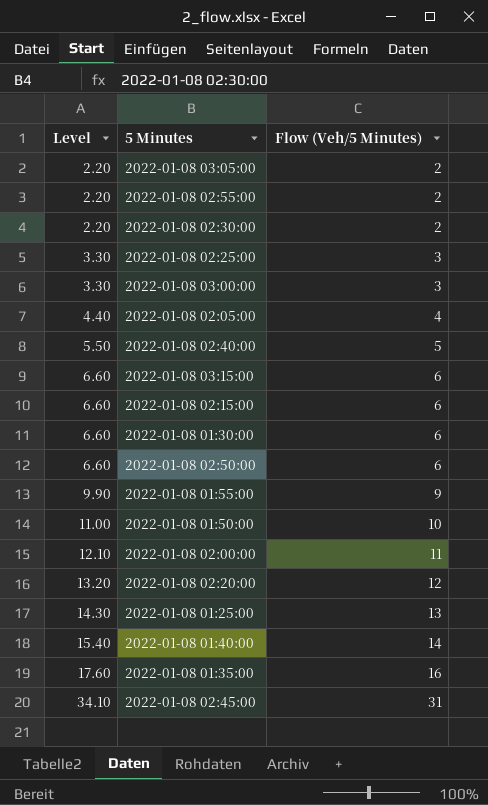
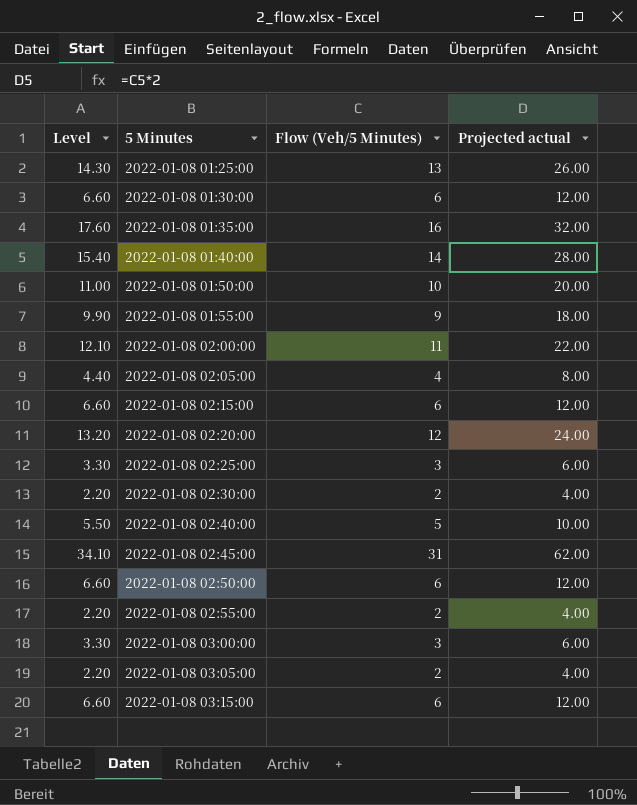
row order: Level ascending -> 5 Minutes ascending
column Projected actual | formula: none -> [Flow (Veh/5 Minutes)] * 2

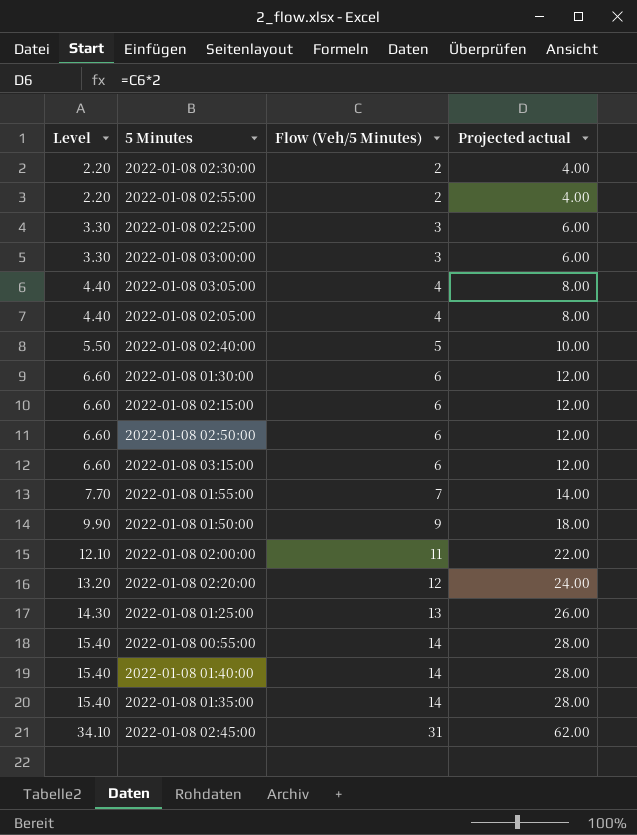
row order: 5 Minutes ascending -> Level ascending
2022-01-08 03:05:00 | Level: 2.20 -> 4.40
2022-01-08 03:05:00 | Flow (Veh/5 Minutes): 2 -> 4
2022-01-08 03:05:00 | Projected actual: 4.00 -> 8.00
2022-01-08 01:55:00 | Level: 9.90 -> 7.70
2022-01-08 01:55:00 | Flow (Veh/5 Minutes): 9 -> 7
2022-01-08 01:55:00 | Projected actual: 18.00 -> 14.00
2022-01-08 01:50:00 | Level: 11.00 -> 9.90
2022-01-08 01:50:00 | Flow (Veh/5 Minutes): 10 -> 9
2022-01-08 01:50:00 | Projected actual: 20.00 -> 18.00
row 2022-01-08 00:55:00: none -> 15.40 | 14 | 28.00
2022-01-08 01:35:00 | Level: 17.60 -> 15.40
2022-01-08 01:35:00 | Flow (Veh/5 Minutes): 16 -> 14
2022-01-08 01:35:00 | Projected actual: 32.00 -> 28.00

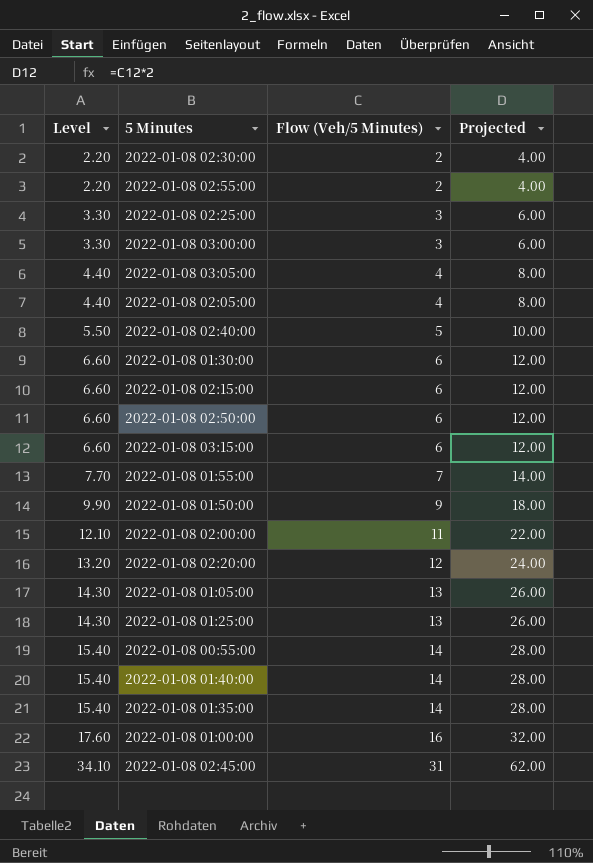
column name: Projected actual -> Projected
row 2022-01-08 01:05:00: none -> 14.30 | 13 | 26.00
row 2022-01-08 01:00:00: none -> 17.60 | 16 | 32.00

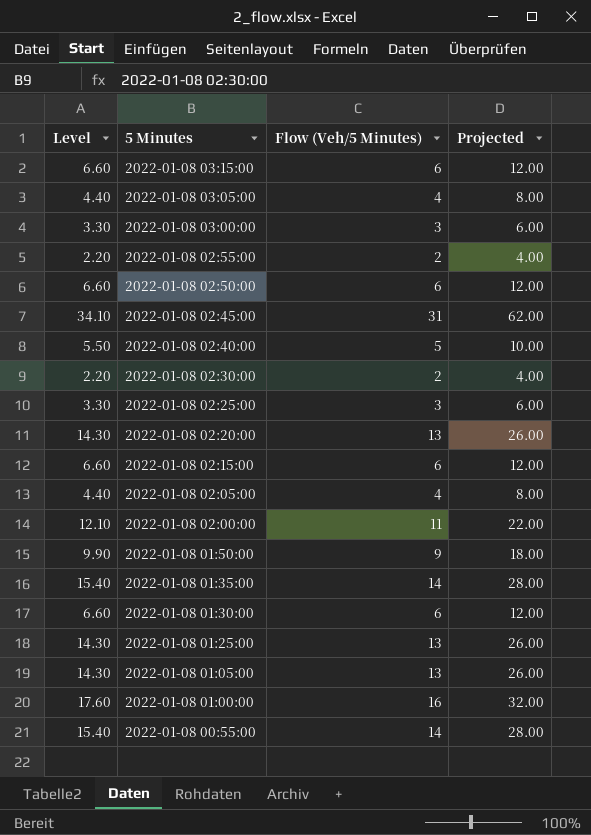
row order: Level ascending -> 5 Minutes descending
row 2022-01-08 01:55:00: 7.70 | 7 | 14.00 -> none
row 2022-01-08 01:40:00: 15.40 | 14 | 28.00 -> none
2022-01-08 02:20:00 | Level: 13.20 -> 14.30
2022-01-08 02:20:00 | Flow (Veh/5 Minutes): 12 -> 13
2022-01-08 02:20:00 | Projected: 24.00 -> 26.00

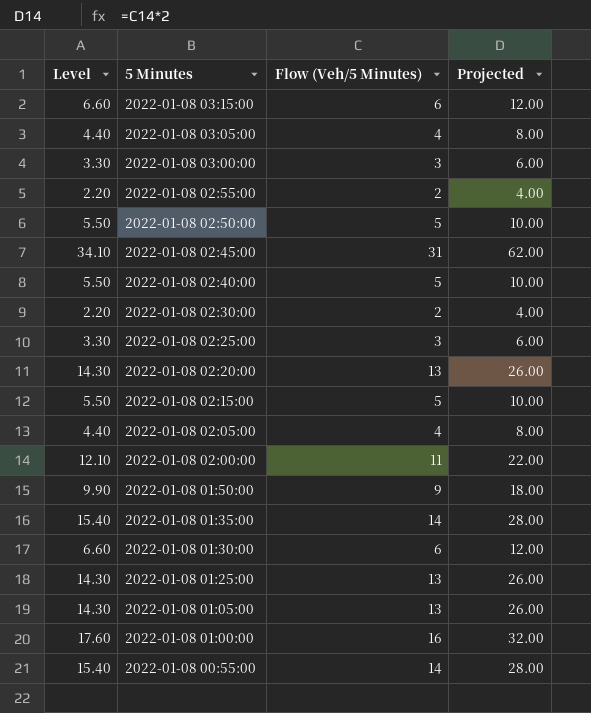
2022-01-08 02:50:00 | Level: 6.60 -> 5.50
2022-01-08 02:50:00 | Flow (Veh/5 Minutes): 6 -> 5
2022-01-08 02:50:00 | Projected: 12.00 -> 10.00
2022-01-08 02:15:00 | Level: 6.60 -> 5.50
2022-01-08 02:15:00 | Flow (Veh/5 Minutes): 6 -> 5
2022-01-08 02:15:00 | Projected: 12.00 -> 10.00

